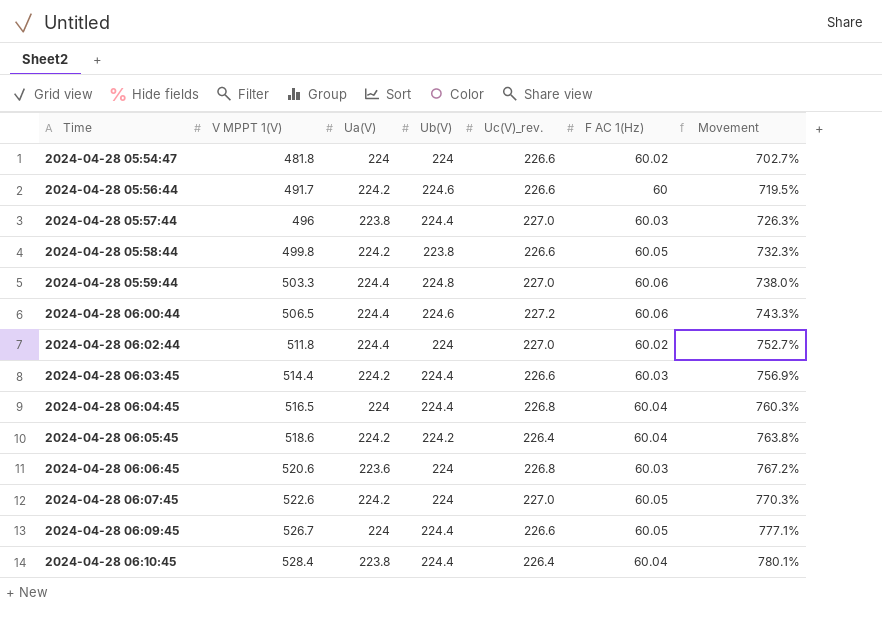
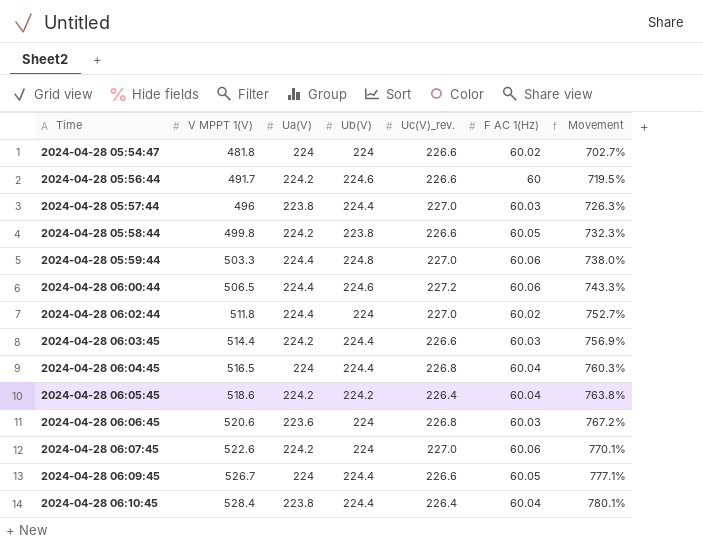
2024-04-28 06:07:45 | F AC 1(Hz): 60.05 -> 60.06
2024-04-28 06:07:45 | Movement: 770.3% -> 770.1%

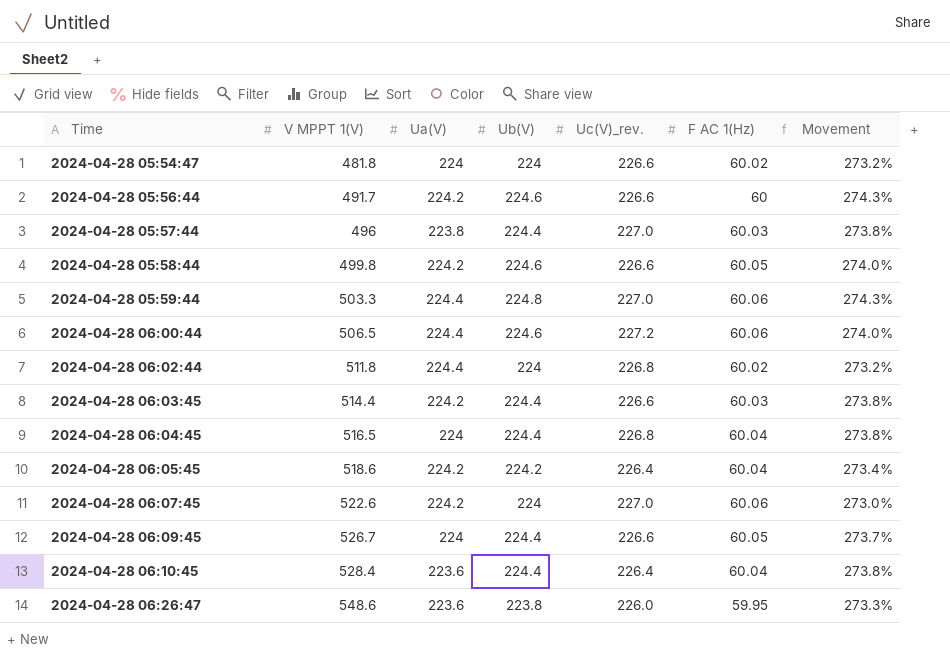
column Movement | formula: ([V MPPT 1(V)] - [F AC 1(Hz)]) / [F AC 1(Hz)] -> ([Ub(V)] - [F AC 1(Hz)]) / [F AC 1(Hz)]
row 2024-04-28 06:06:45: 520.6 | 223.6 | 224 | 226.8 | 60.03 | 767.2% -> none
2024-04-28 05:58:44 | Ub(V): 223.8 -> 224.6
2024-04-28 06:02:44 | Uc(V)_rev.: 227.0 -> 226.8
2024-04-28 06:10:45 | Ua(V): 223.8 -> 223.6
row 2024-04-28 06:26:47: none -> 548.6 | 223.6 | 223.8 | 226.0 | 59.95 | 273.3%

